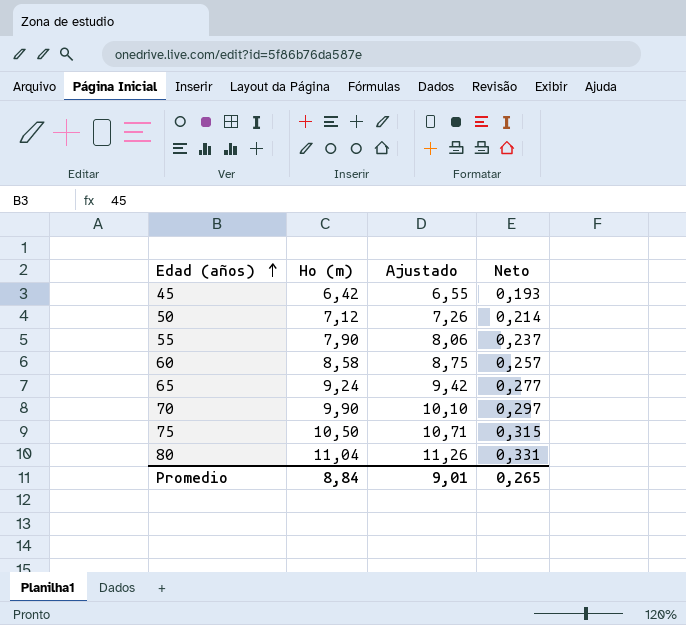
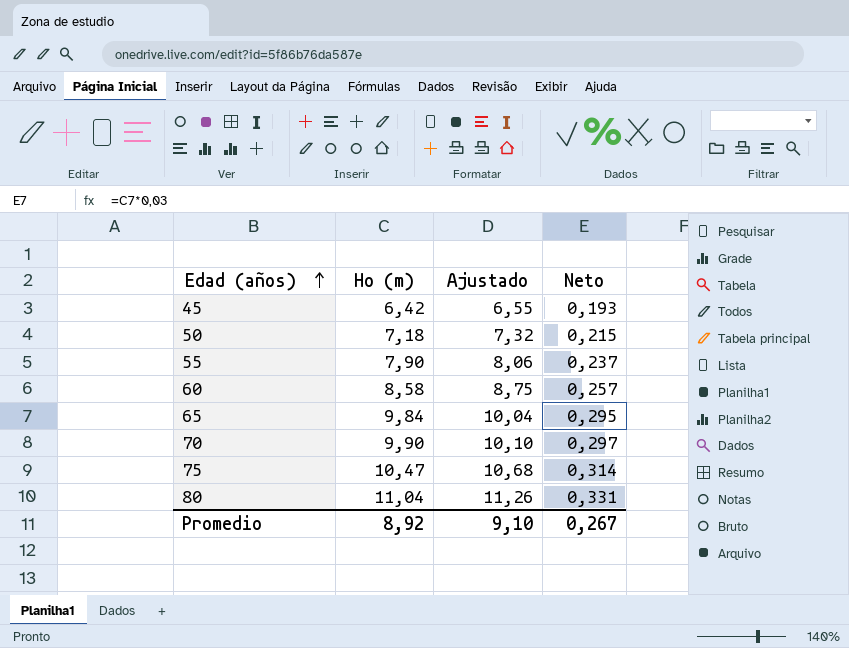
50 | Ho (m): 7,12 -> 7,18
50 | Ajustado: 7,26 -> 7,32
50 | Neto: 0,214 -> 0,215
65 | Ho (m): 9,24 -> 9,84
65 | Ajustado: 9,42 -> 10,04
65 | Neto: 0,277 -> 0,295
75 | Ho (m): 10,50 -> 10,47
75 | Ajustado: 10,71 -> 10,68
75 | Neto: 0,315 -> 0,314
Promedio | Ho (m): 8,84 -> 8,92
Promedio | Ajustado: 9,01 -> 9,10
Promedio | Neto: 0,265 -> 0,267

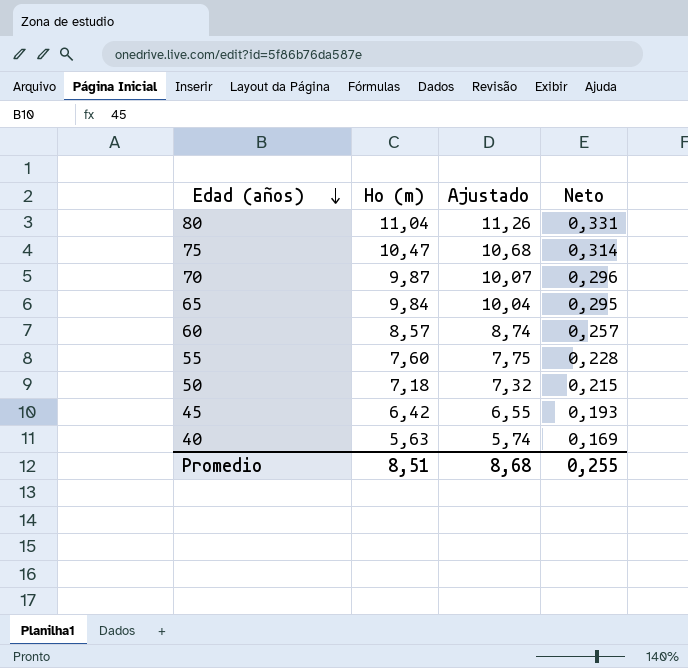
row order: Edad (años) ascending -> Edad (años) descending
70 | Ho (m): 9,90 -> 9,87
70 | Ajustado: 10,10 -> 10,07
70 | Neto: 0,297 -> 0,296
60 | Ho (m): 8,58 -> 8,57
60 | Ajustado: 8,75 -> 8,74
55 | Ho (m): 7,90 -> 7,60
55 | Ajustado: 8,06 -> 7,75
55 | Neto: 0,237 -> 0,228
row 40: none -> 5,63 | 5,74 | 0,169
Promedio | Ho (m): 8,92 -> 8,51
Promedio | Ajustado: 9,10 -> 8,68
Promedio | Neto: 0,267 -> 0,255

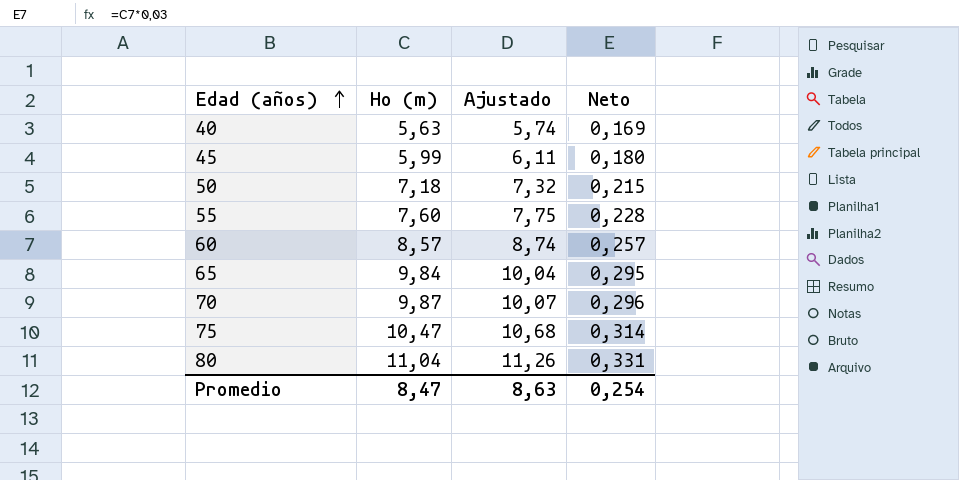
row order: Edad (años) descending -> Edad (años) ascending
45 | Ho (m): 6,42 -> 5,99
45 | Ajustado: 6,55 -> 6,11
45 | Neto: 0,193 -> 0,180
Promedio | Ho (m): 8,51 -> 8,47
Promedio | Ajustado: 8,68 -> 8,63
Promedio | Neto: 0,255 -> 0,254

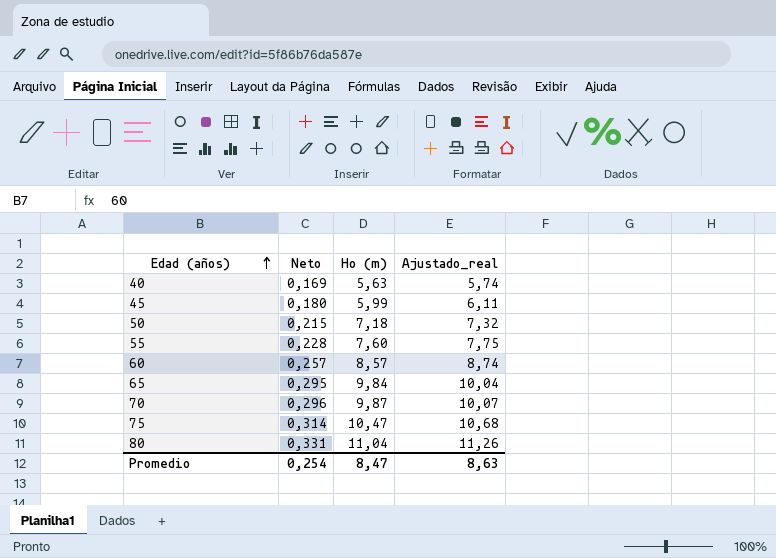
column Neto | position: 4 -> 2
column name: Ajustado -> Ajustado_real

